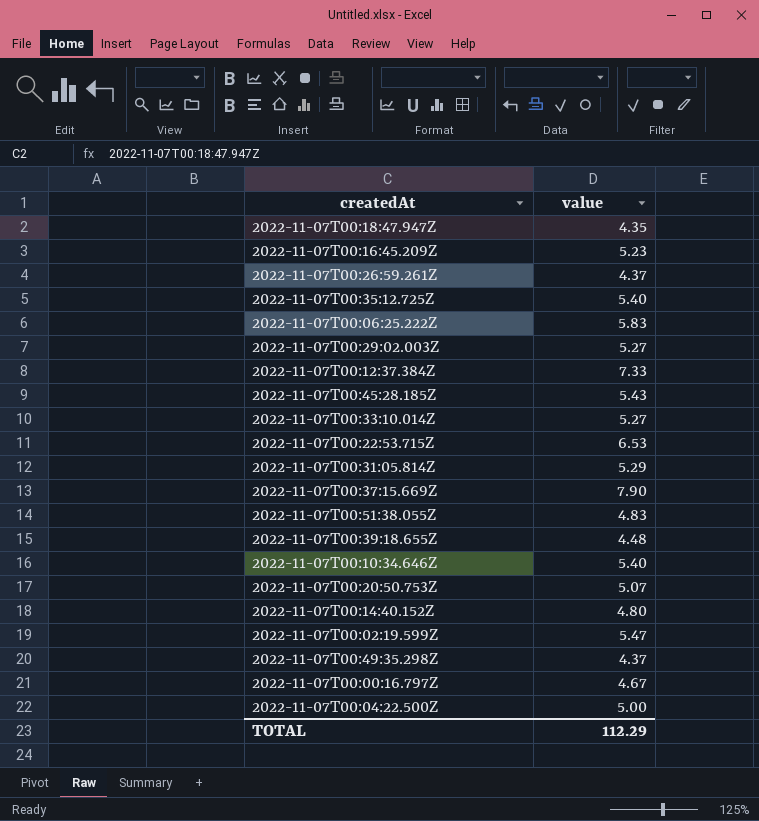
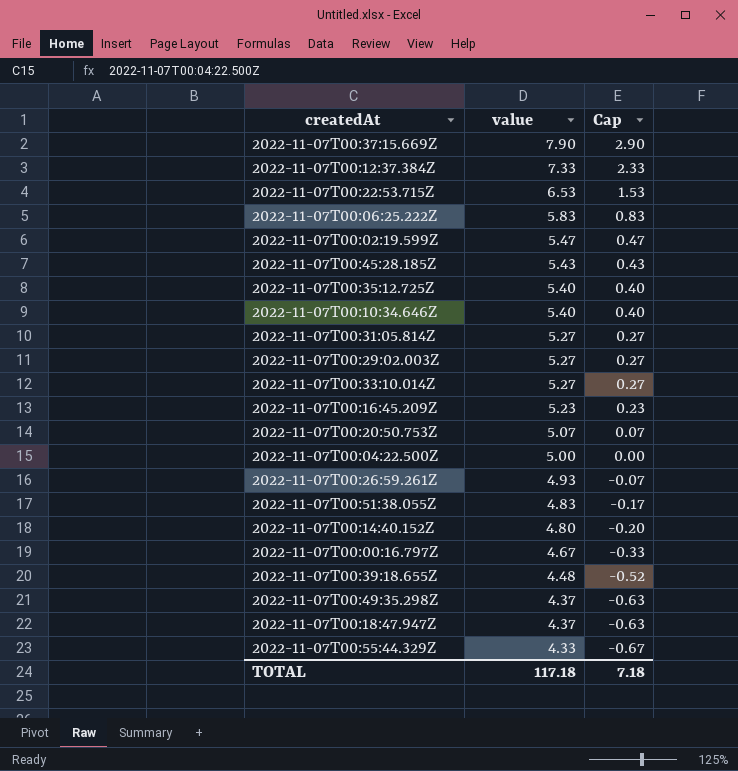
row order: none -> value descending
column Cap | formula: none -> [value] - 5
2022-11-07T00:31:05.814Z | value: 5.29 -> 5.27
2022-11-07T00:26:59.261Z | value: 4.37 -> 4.93
2022-11-07T00:18:47.947Z | value: 4.35 -> 4.37
row 2022-11-07T00:55:44.329Z: none -> 4.33 | -0.67
TOTAL | value: 112.29 -> 117.18

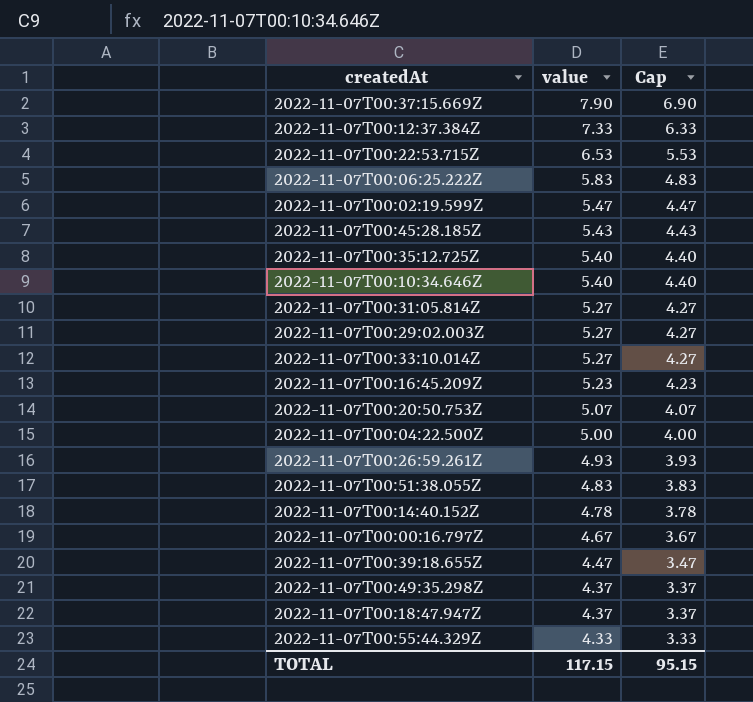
column Cap | formula: [value] - 5 -> [value] - 1
2022-11-07T00:14:40.152Z | value: 4.80 -> 4.78
2022-11-07T00:39:18.655Z | value: 4.48 -> 4.47
TOTAL | value: 117.18 -> 117.15
TOTAL | Cap: 7.18 -> 95.15

